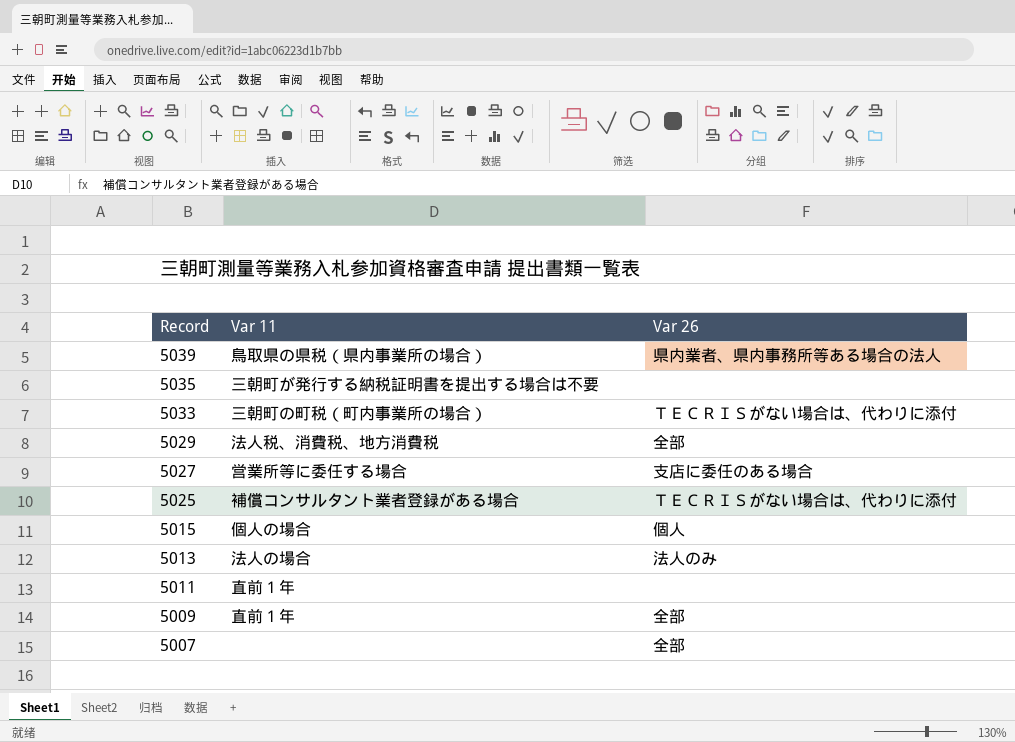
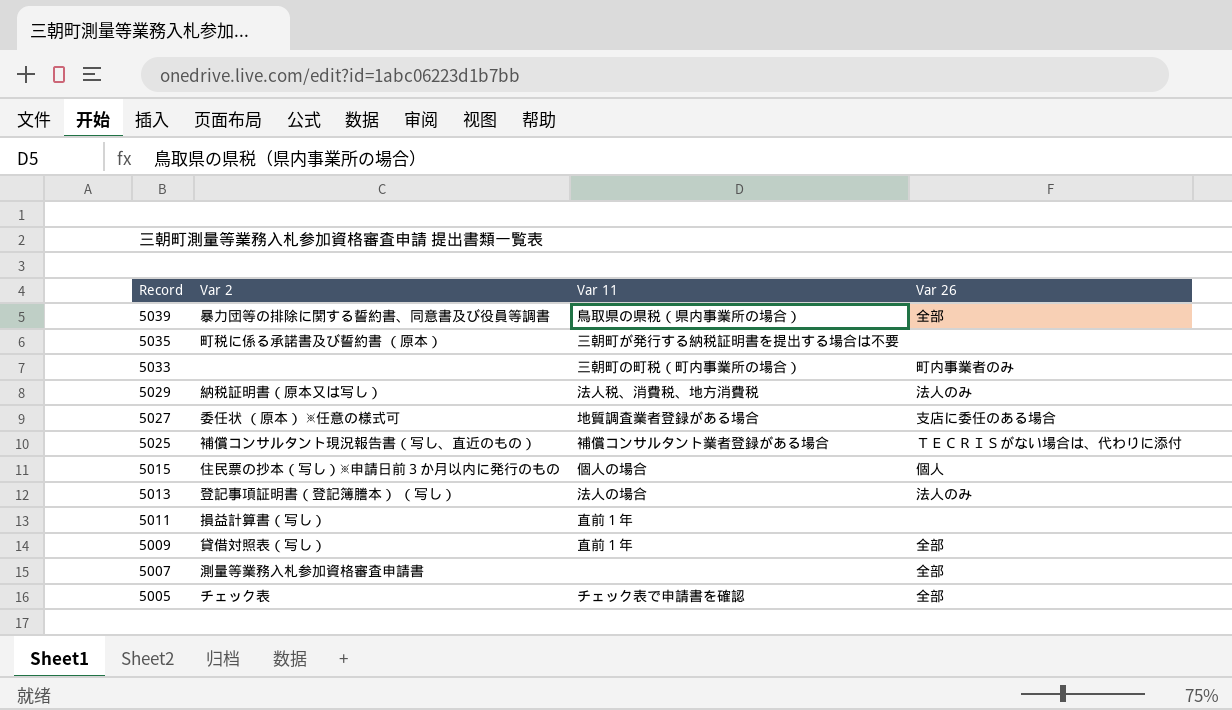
column Var 2 | position: none -> 2
5039 | Var 26: 県内業者、県内事務所等ある場合の法人 -> 全部
5033 | Var 26: ＴＥＣＲＩＳがない場合は、代わりに添付 -> 町内事業者のみ
5029 | Var 26: 全部 -> 法人のみ
5027 | Var 11: 営業所等に委任する場合 -> 地質調査業者登録がある場合
row 5005: none -> チェック表 | チェック表で申請書を確認 | 全部

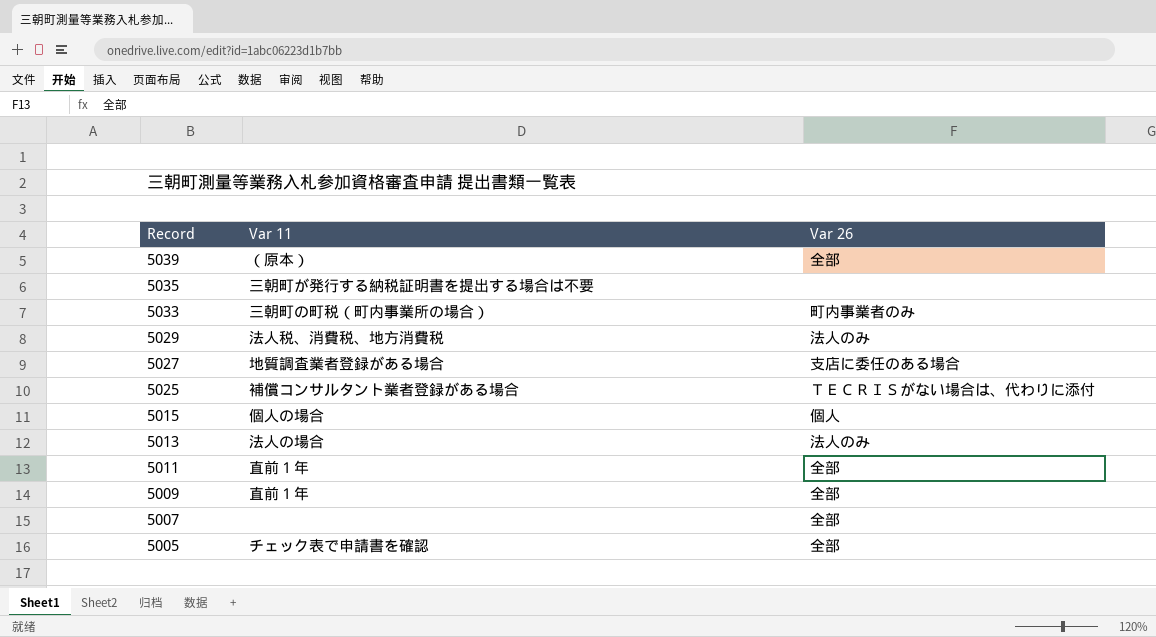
column Var 2 | position: 2 -> none
5039 | Var 11: 鳥取県の県税（県内事業所の場合） -> （原本）
5011 | Var 26: none -> 全部

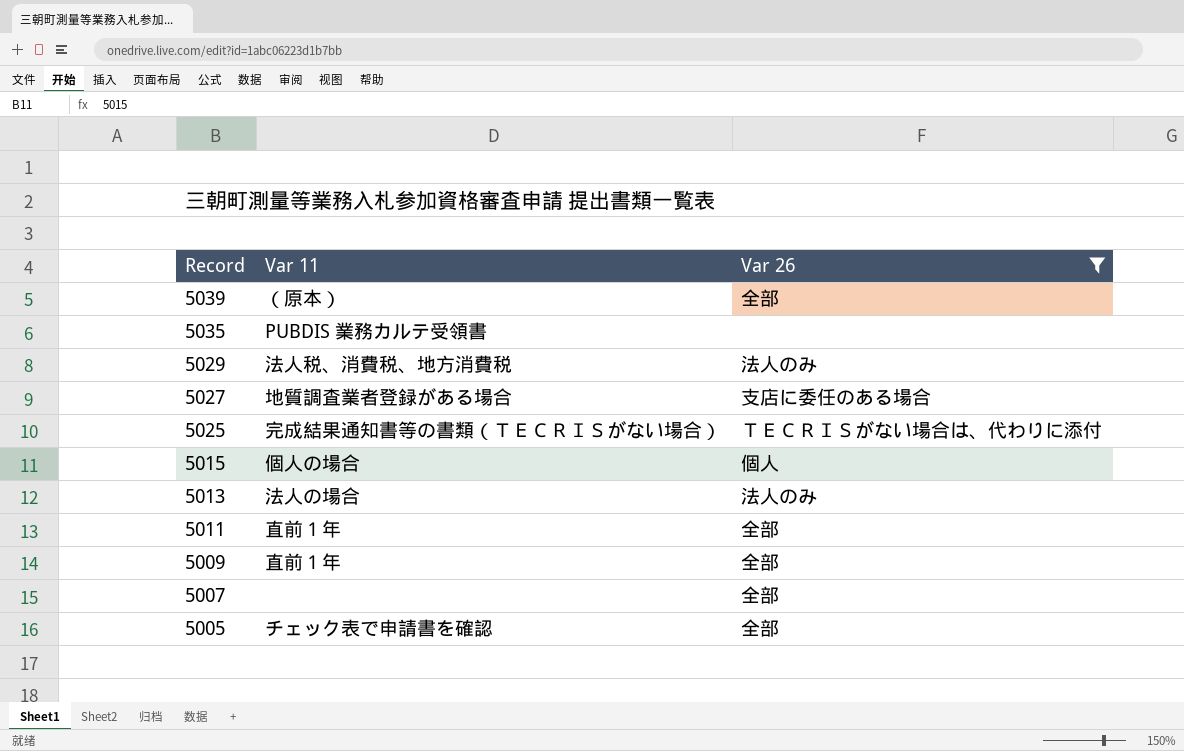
filter: none -> Var 26 != 町内事業者のみ
5035 | Var 11: 三朝町が発行する納税証明書を提出する場合は不要 -> PUBDIS 業務カルテ受領書
5025 | Var 11: 補償コンサルタント業者登録がある場合 -> 完成結果通知書等の書類（ＴＥＣＲＩＳがない場合）

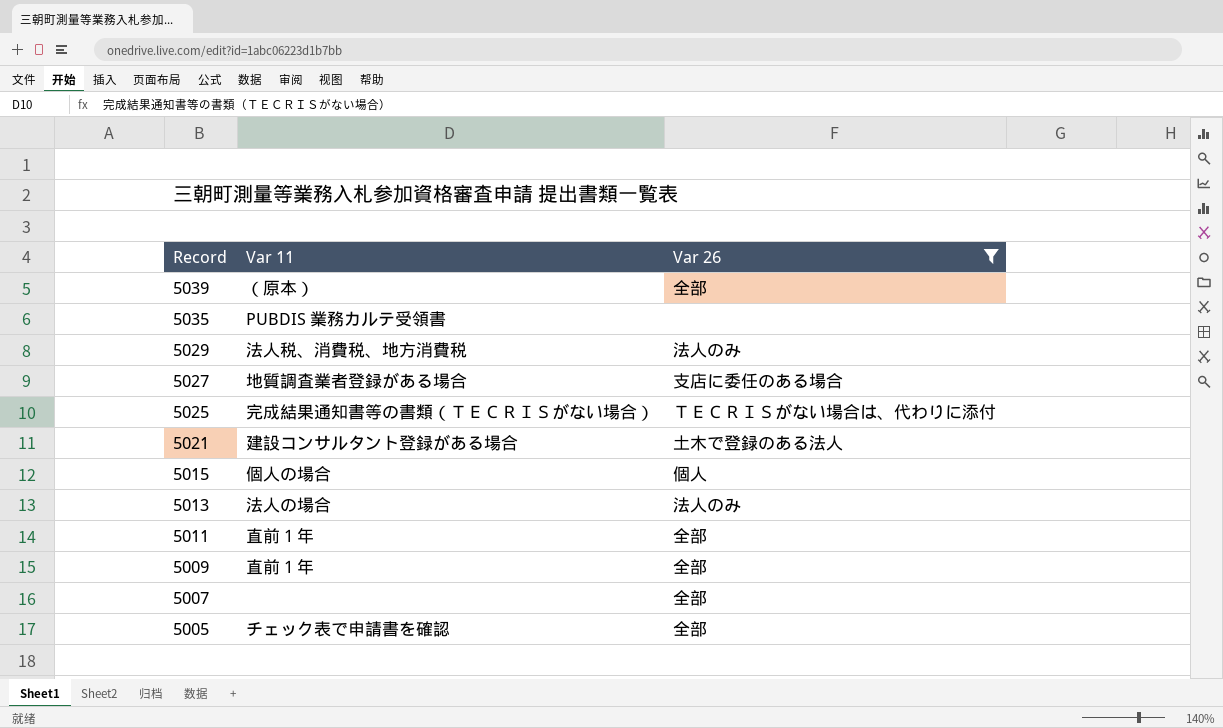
row 5021: none -> 建設コンサルタント登録がある場合 | 土木で登録のある法人

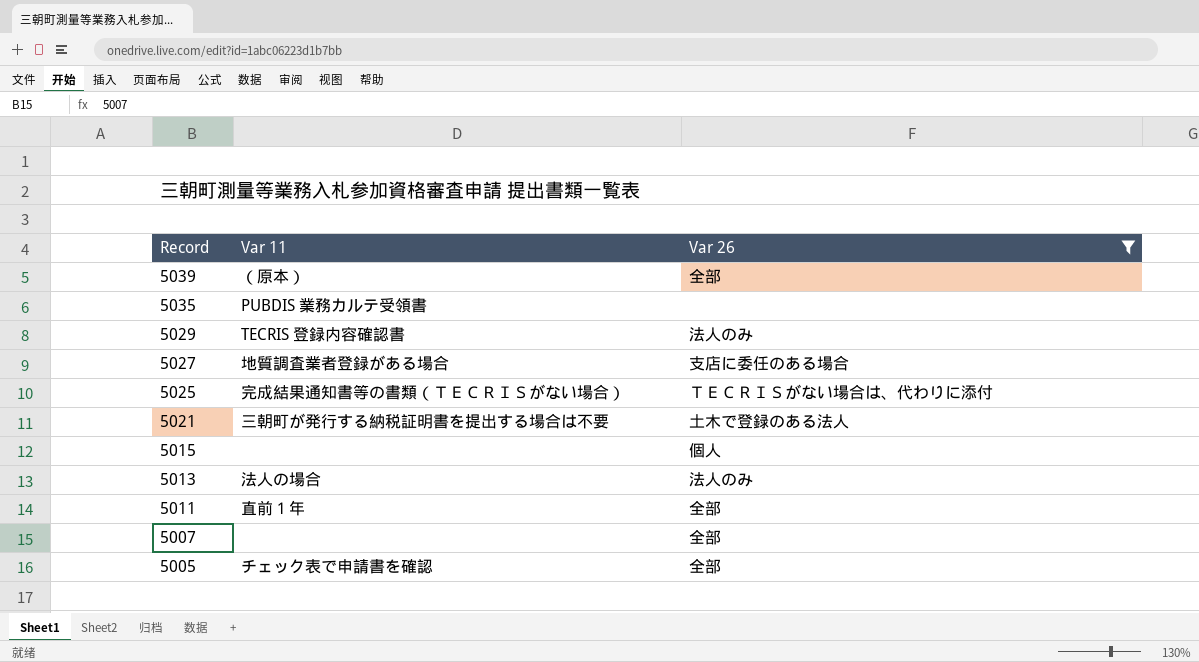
row 5009: 直前１年 | 全部 -> none
5029 | Var 11: 法人税、消費税、地方消費税 -> TECRIS 登録内容確認書
5021 | Var 11: 建設コンサルタント登録がある場合 -> 三朝町が発行する納税証明書を提出する場合は不要
5015 | Var 11: 個人の場合 -> none

